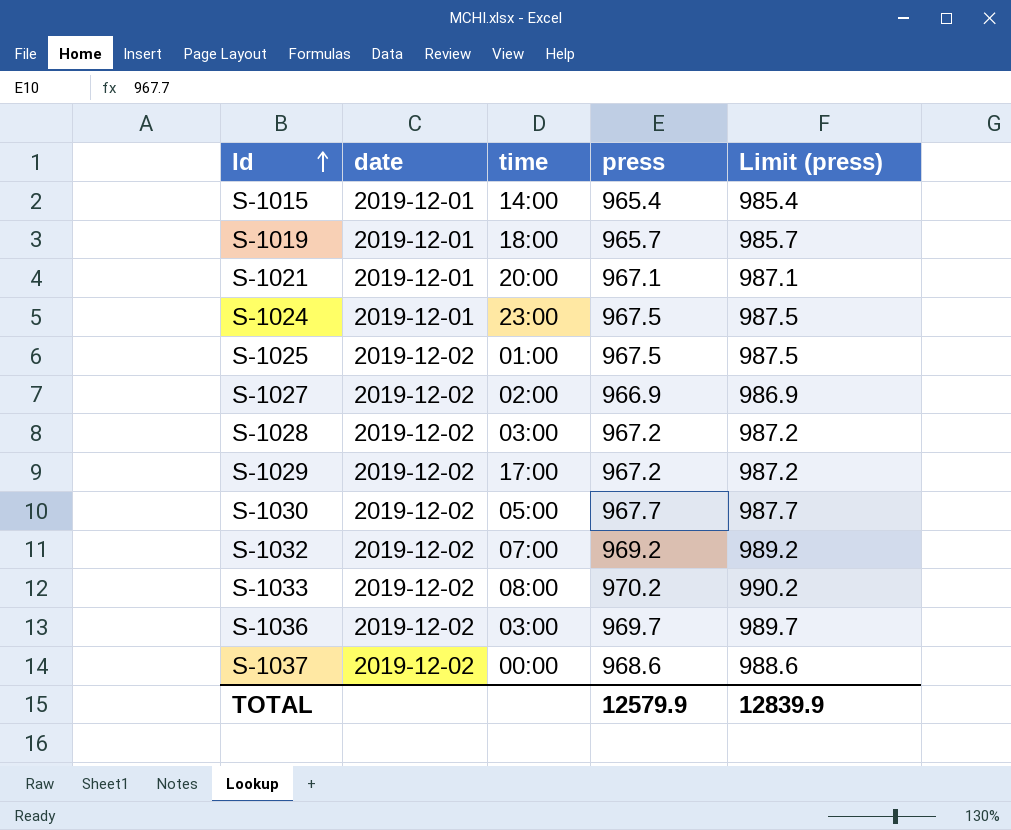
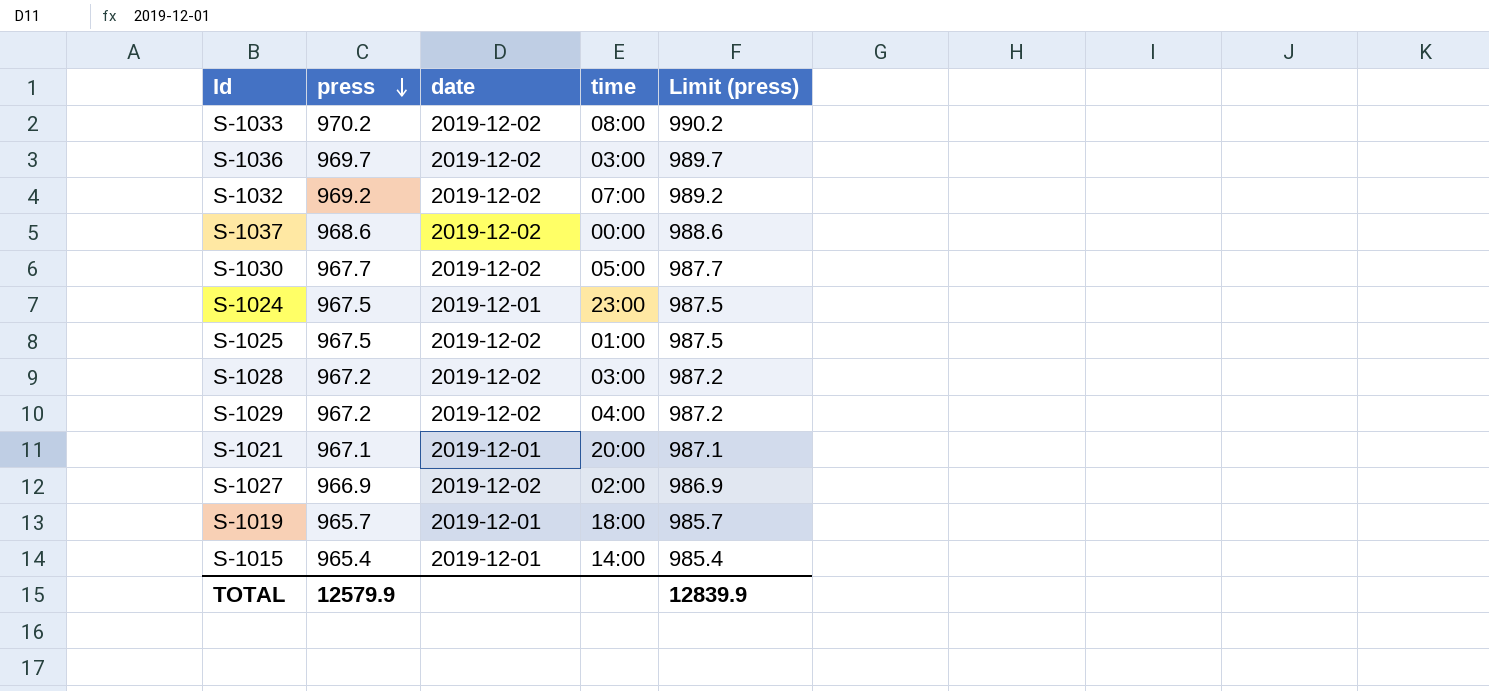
row order: Id ascending -> press descending
column press | position: 4 -> 2
S-1029 | time: 17:00 -> 04:00

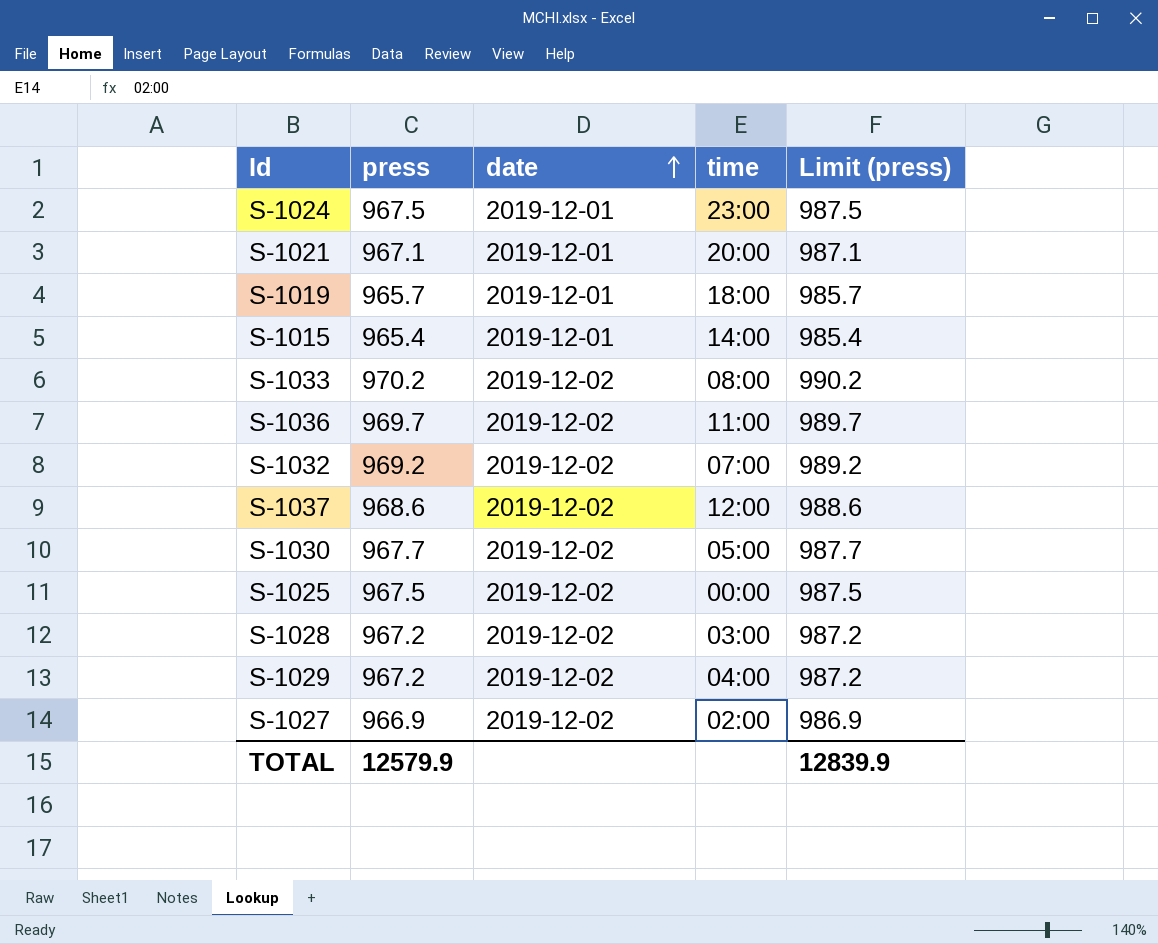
row order: press descending -> date ascending
S-1036 | time: 03:00 -> 11:00
S-1037 | time: 00:00 -> 12:00
S-1025 | time: 01:00 -> 00:00

